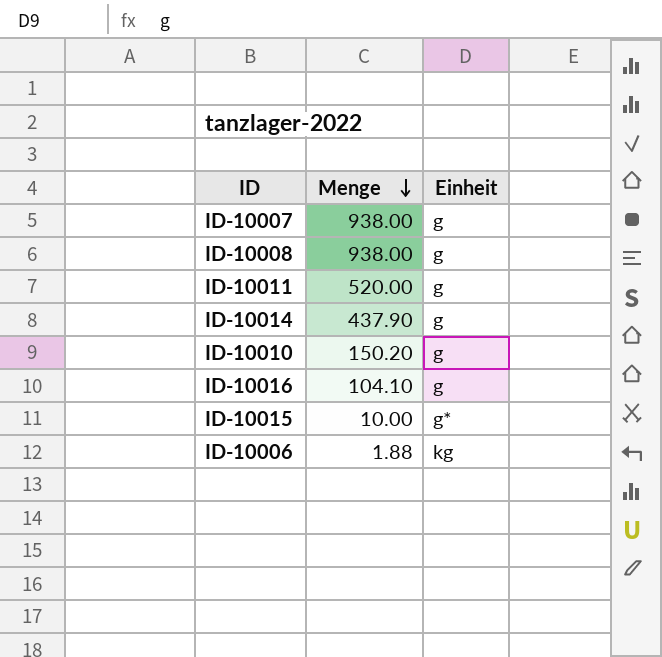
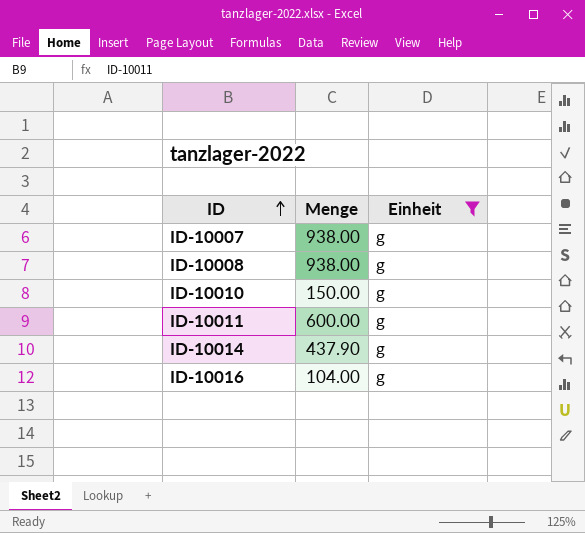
filter: none -> Einheit = g
row order: Menge descending -> ID ascending
ID-10010 | Menge: 150.20 -> 150.00
ID-10011 | Menge: 520.00 -> 600.00
ID-10016 | Menge: 104.10 -> 104.00

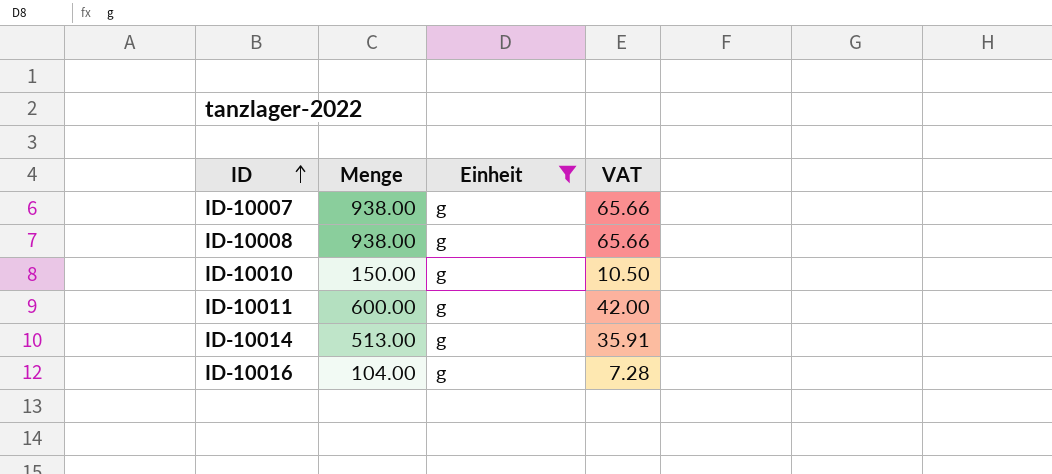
column VAT | formula: none -> [Menge] * 0.07
ID-10014 | Menge: 437.90 -> 513.00

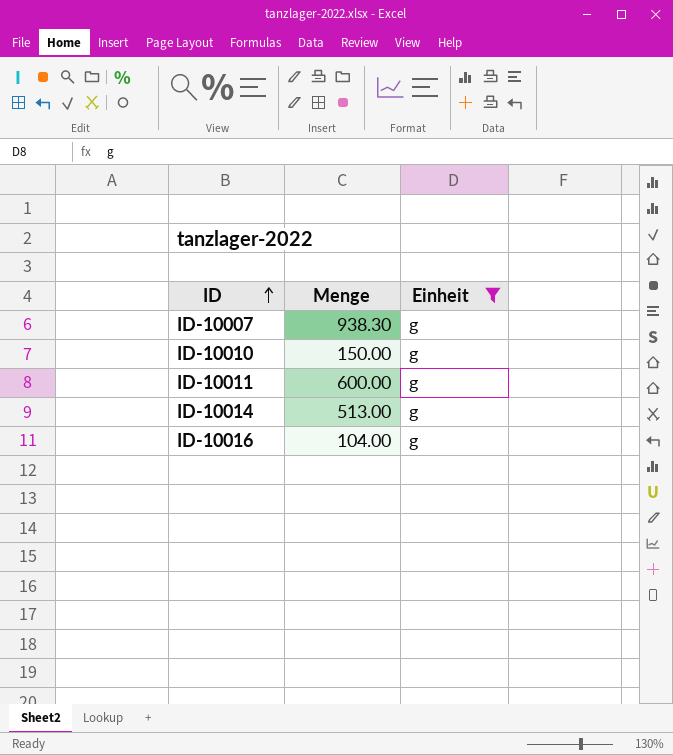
column VAT | formula: [Menge] * 0.07 -> none
row ID-10008: 938.00 | g | 65.66 -> none
ID-10007 | Menge: 938.00 -> 938.30

